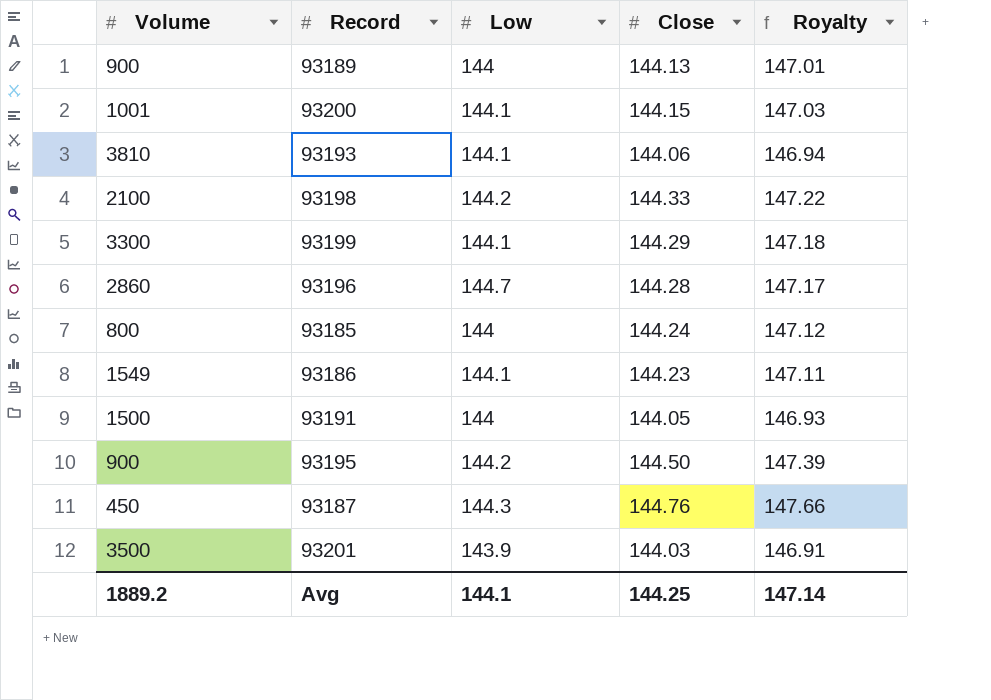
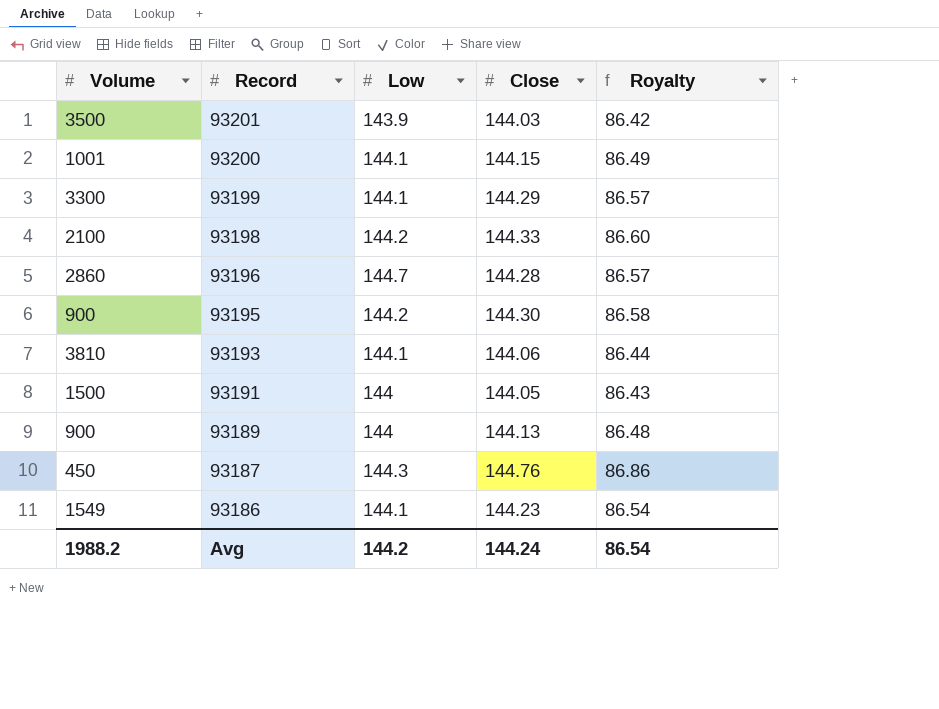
row order: none -> Record descending
column Royalty | formula: [Close] * 1.02 -> [Close] * 0.6
row 93185: 800 | 144 | 144.24 | 147.12 -> none
93195 | Close: 144.50 -> 144.30
Avg | Volume: 1889.2 -> 1988.2
Avg | Low: 144.1 -> 144.2
Avg | Close: 144.25 -> 144.24
Avg | Royalty: 147.14 -> 86.54

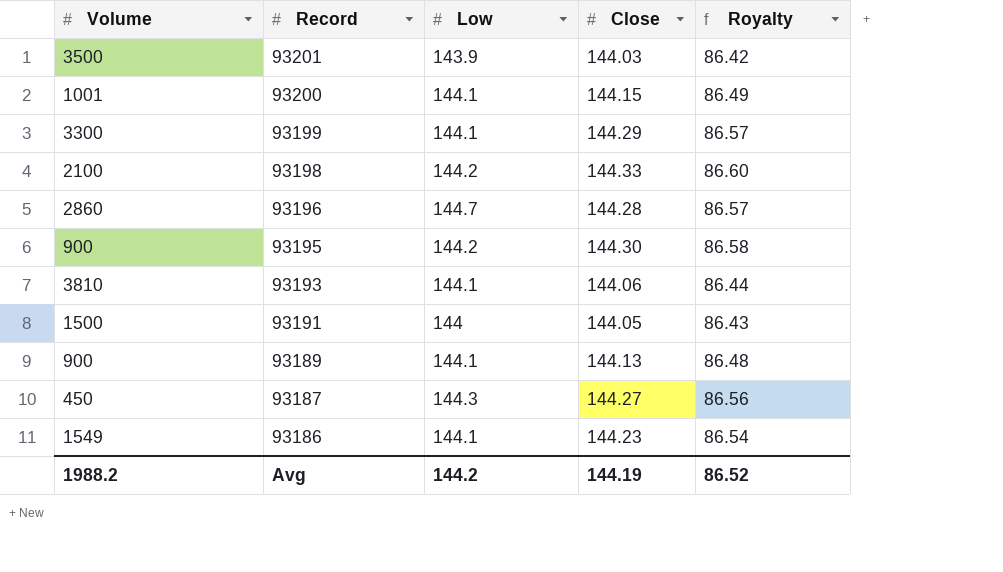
93189 | Low: 144 -> 144.1
93187 | Close: 144.76 -> 144.27
93187 | Royalty: 86.86 -> 86.56
Avg | Close: 144.24 -> 144.19
Avg | Royalty: 86.54 -> 86.52

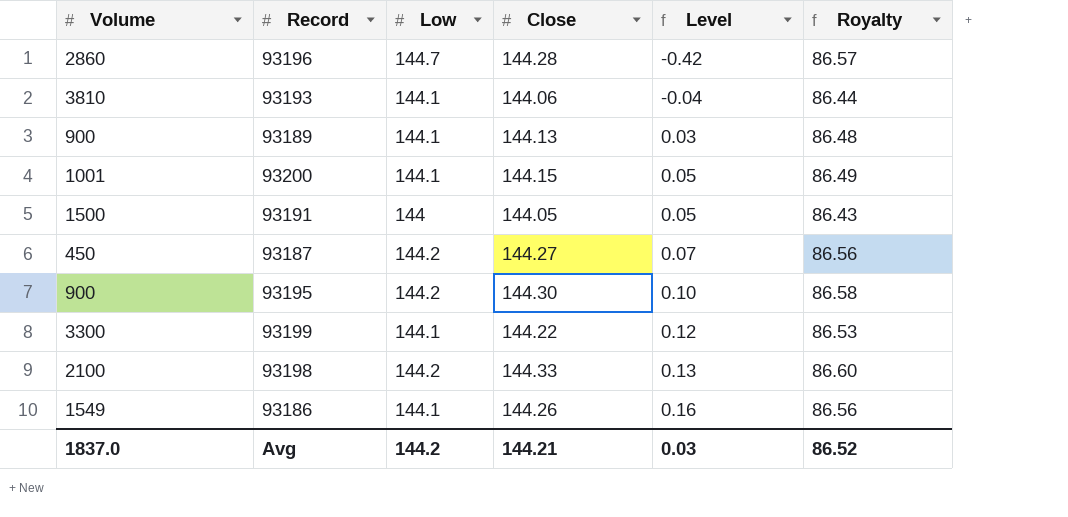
row order: Record descending -> Level ascending
column Level | formula: none -> [Close] - [Low]
row 93201: 3500 | 143.9 | 144.03 | 86.42 -> none
93187 | Low: 144.3 -> 144.2
93199 | Close: 144.29 -> 144.22
93199 | Royalty: 86.57 -> 86.53
93186 | Close: 144.23 -> 144.26
93186 | Royalty: 86.54 -> 86.56
Avg | Volume: 1988.2 -> 1837.0
Avg | Close: 144.19 -> 144.21

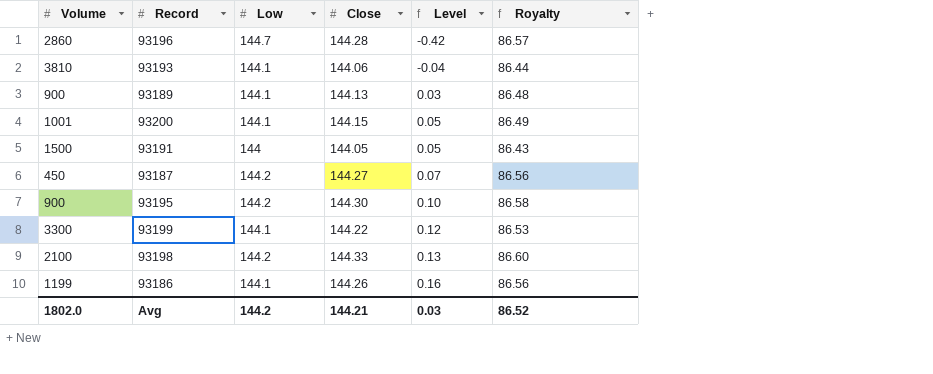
93186 | Volume: 1549 -> 1199
Avg | Volume: 1837.0 -> 1802.0

